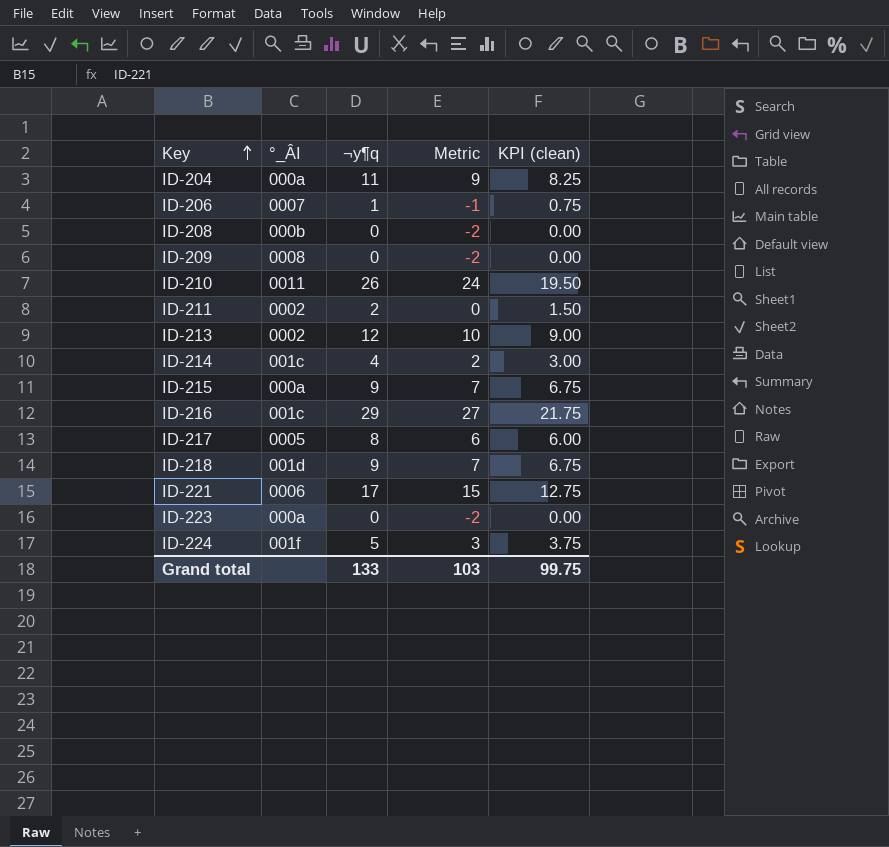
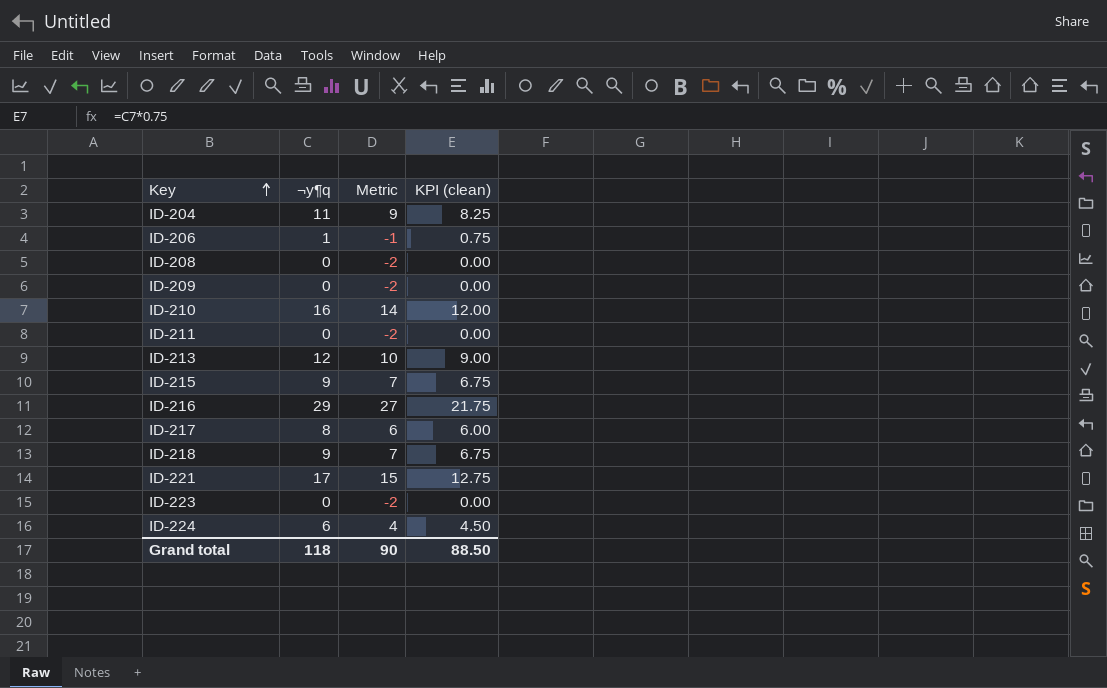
column °_ÂI | position: 2 -> none
row ID-214: 001c | 4 | 2 | 3.00 -> none
ID-210 | ¬y¶q: 26 -> 16
ID-210 | Metric: 24 -> 14
ID-210 | KPI (clean): 19.50 -> 12.00
ID-211 | ¬y¶q: 2 -> 0
ID-211 | Metric: 0 -> -2
ID-211 | KPI (clean): 1.50 -> 0.00
ID-224 | ¬y¶q: 5 -> 6
ID-224 | Metric: 3 -> 4
ID-224 | KPI (clean): 3.75 -> 4.50
Grand total | ¬y¶q: 133 -> 118
Grand total | Metric: 103 -> 90
Grand total | KPI (clean): 99.75 -> 88.50

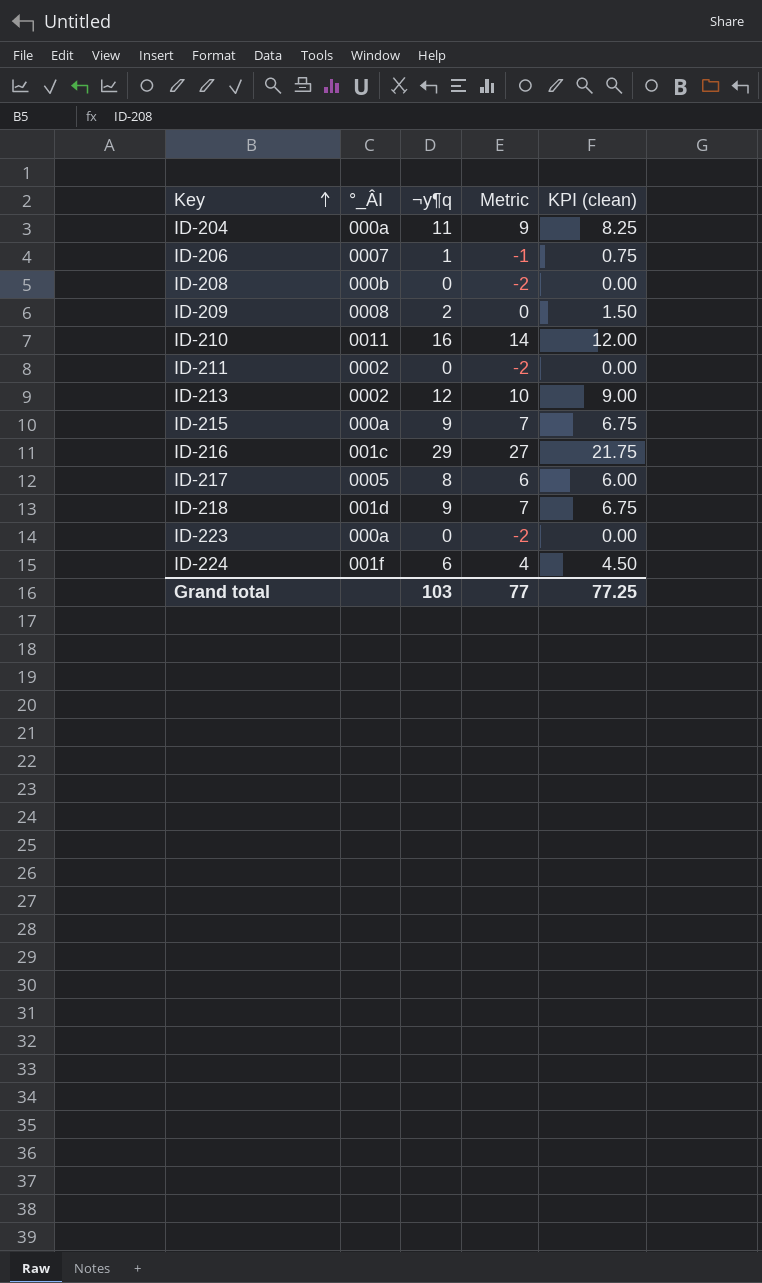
column °_ÂI | position: none -> 2
row ID-221: 17 | 15 | 12.75 -> none
ID-209 | ¬y¶q: 0 -> 2
ID-209 | Metric: -2 -> 0
ID-209 | KPI (clean): 0.00 -> 1.50
Grand total | ¬y¶q: 118 -> 103
Grand total | Metric: 90 -> 77
Grand total | KPI (clean): 88.50 -> 77.25

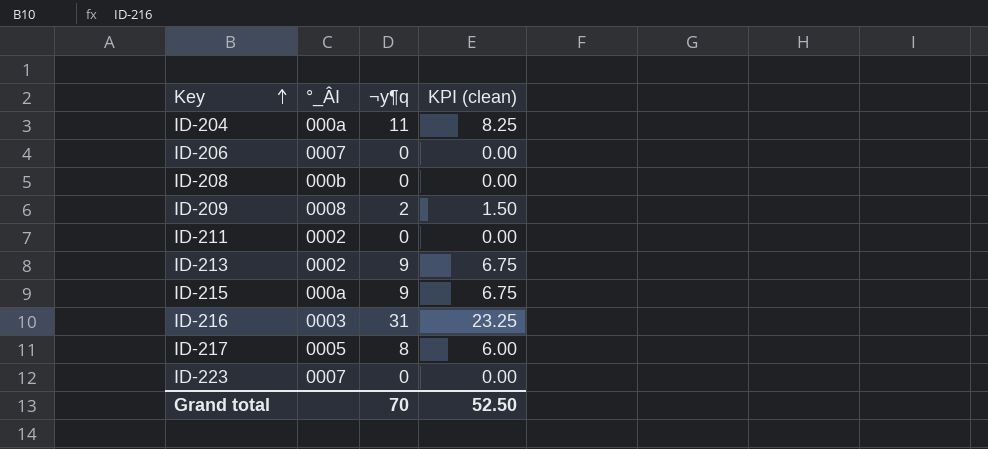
column Metric | formula: [¬y¶q] - 2 -> none
row ID-210: 0011 | 16 | 14 | 12.00 -> none
row ID-218: 001d | 9 | 7 | 6.75 -> none
row ID-224: 001f | 6 | 4 | 4.50 -> none
ID-206 | ¬y¶q: 1 -> 0
ID-206 | KPI (clean): 0.75 -> 0.00
ID-213 | ¬y¶q: 12 -> 9
ID-213 | KPI (clean): 9.00 -> 6.75
ID-216 | °_ÂI: 001c -> 0003
ID-216 | ¬y¶q: 29 -> 31
ID-216 | KPI (clean): 21.75 -> 23.25
ID-223 | °_ÂI: 000a -> 0007
Grand total | ¬y¶q: 103 -> 70
Grand total | KPI (clean): 77.25 -> 52.50

